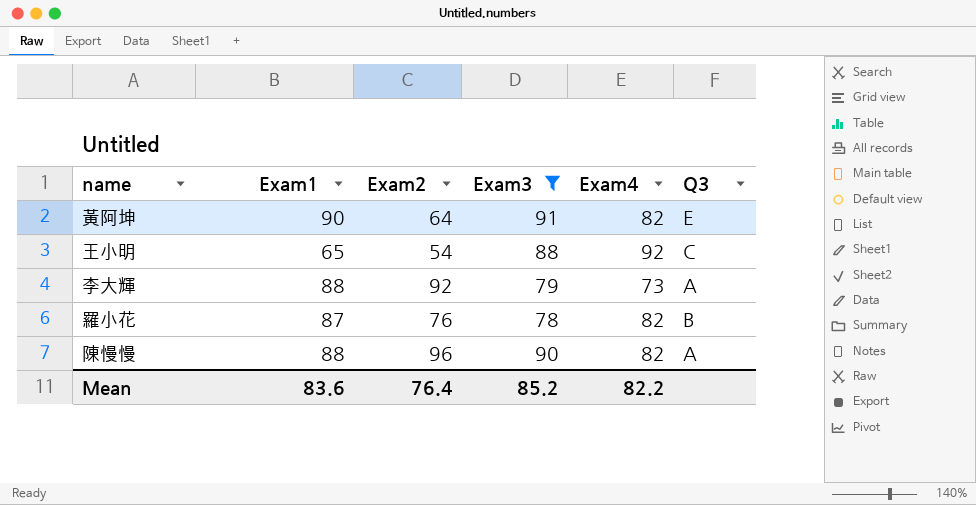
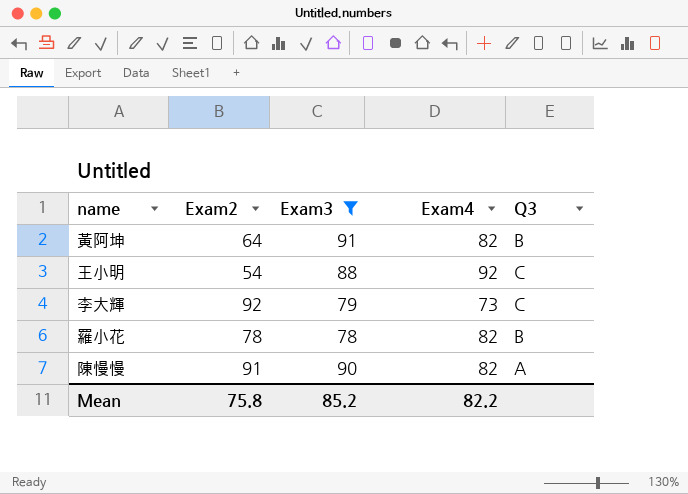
column Exam1 | position: 2 -> none
黃阿坤 | Q3: E -> B
李大輝 | Q3: A -> C
羅小花 | Exam2: 76 -> 78
陳慢慢 | Exam2: 96 -> 91
Mean | Exam2: 76.4 -> 75.8

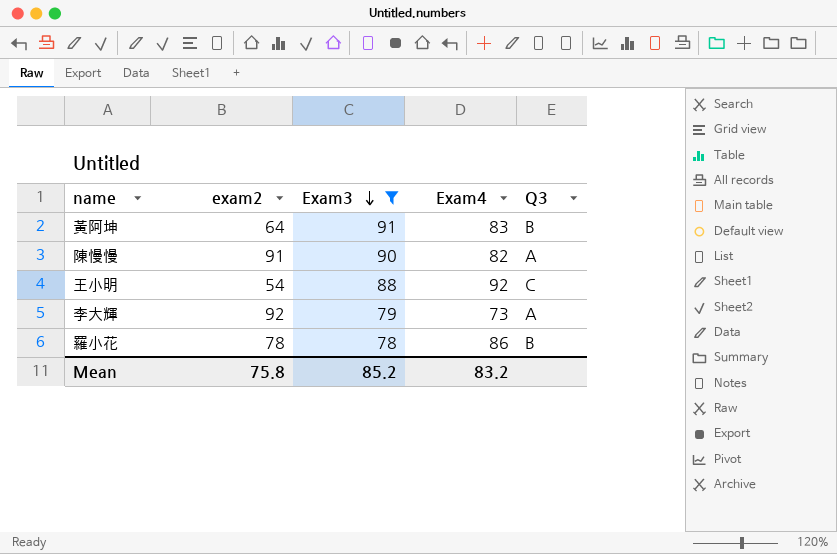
row order: none -> Exam3 descending
column name: Exam2 -> exam2
黃阿坤 | Exam4: 82 -> 83
李大輝 | Q3: C -> A
羅小花 | Exam4: 82 -> 86
Mean | Exam4: 82.2 -> 83.2

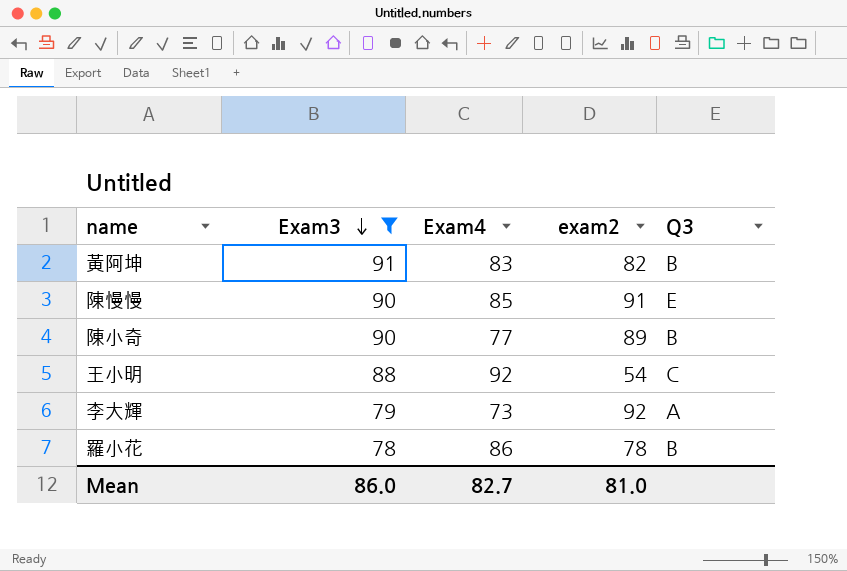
column exam2 | position: 2 -> 4
黃阿坤 | exam2: 64 -> 82
陳慢慢 | Exam4: 82 -> 85
陳慢慢 | Q3: A -> E
row 陳小奇: none -> 90 | 77 | 89 | B
Mean | Exam3: 85.2 -> 86.0
Mean | Exam4: 83.2 -> 82.7
Mean | exam2: 75.8 -> 81.0

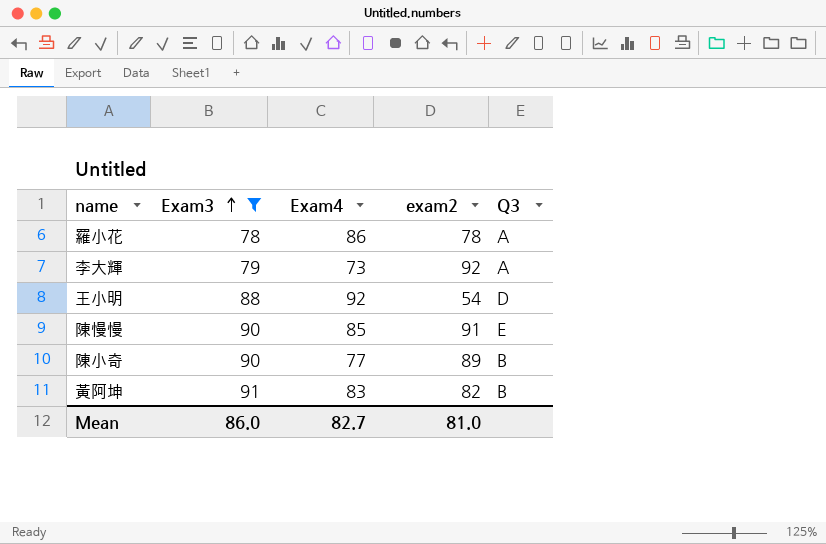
row order: Exam3 descending -> Exam3 ascending
羅小花 | Q3: B -> A
王小明 | Q3: C -> D

